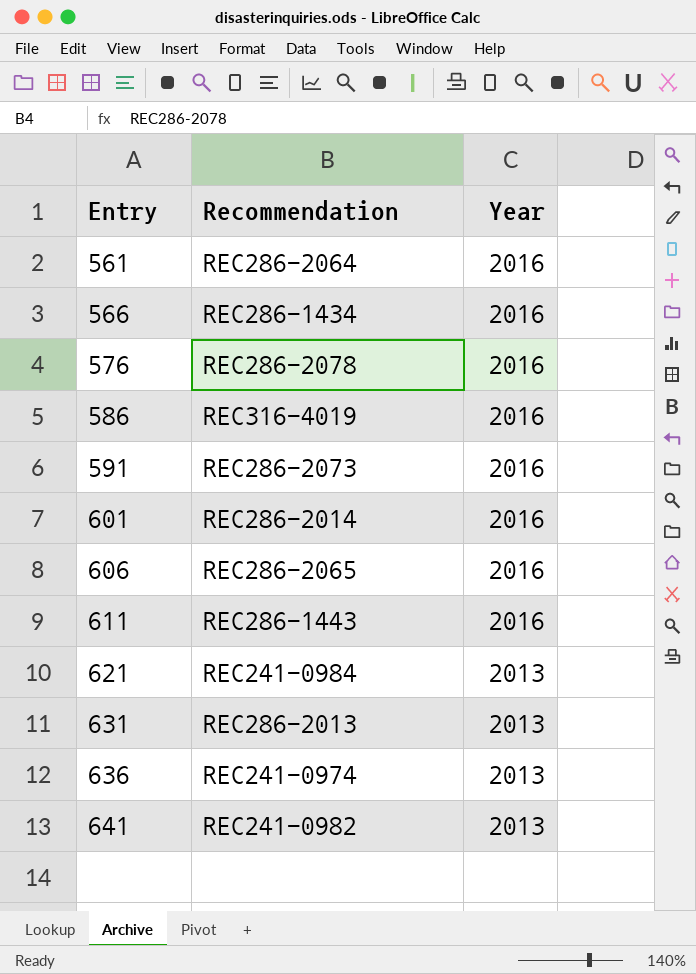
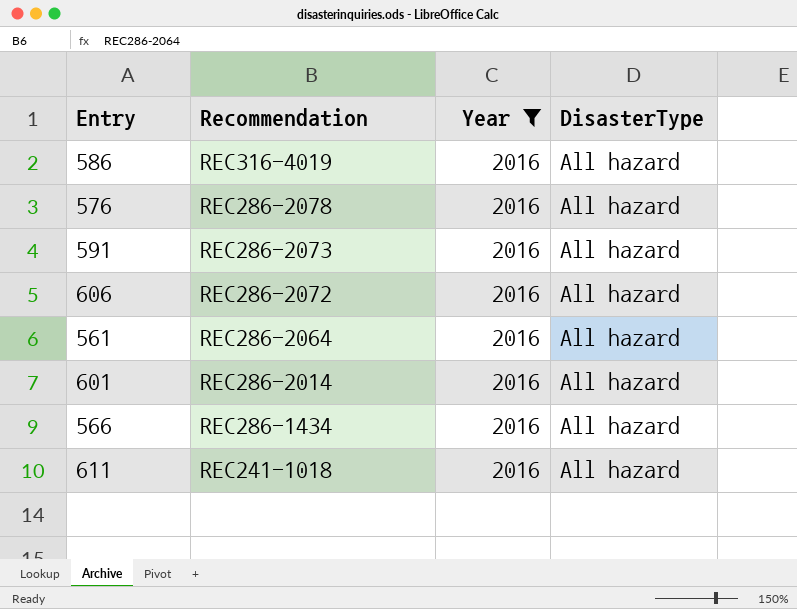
filter: none -> Year = 2016
row order: Entry ascending -> Recommendation descending
column DisasterType | position: none -> 4
606 | Recommendation: REC286-2065 -> REC286-2072
611 | Recommendation: REC286-1443 -> REC241-1018

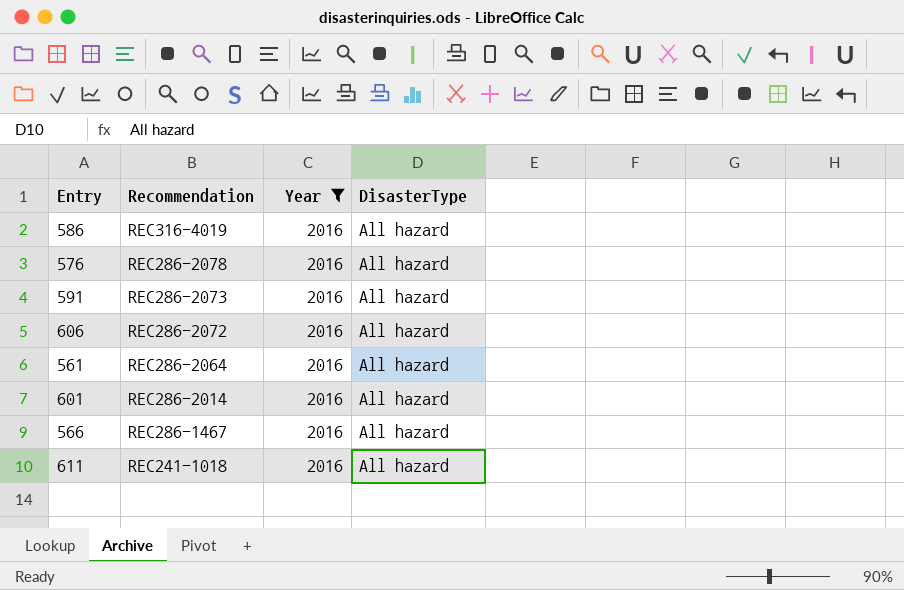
566 | Recommendation: REC286-1434 -> REC286-1467

